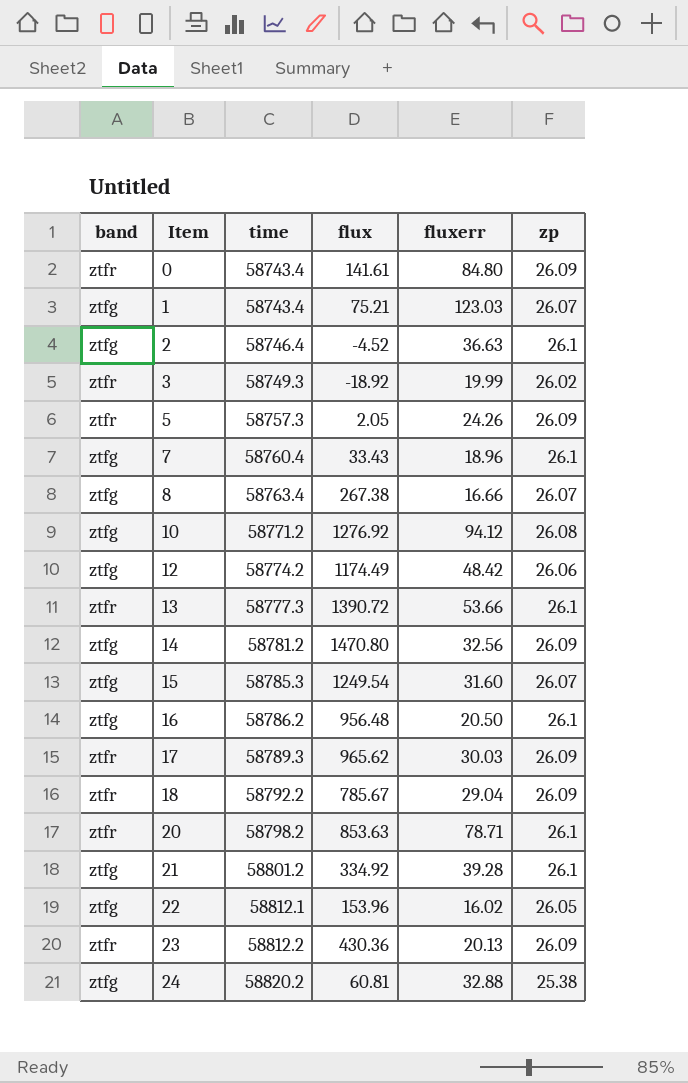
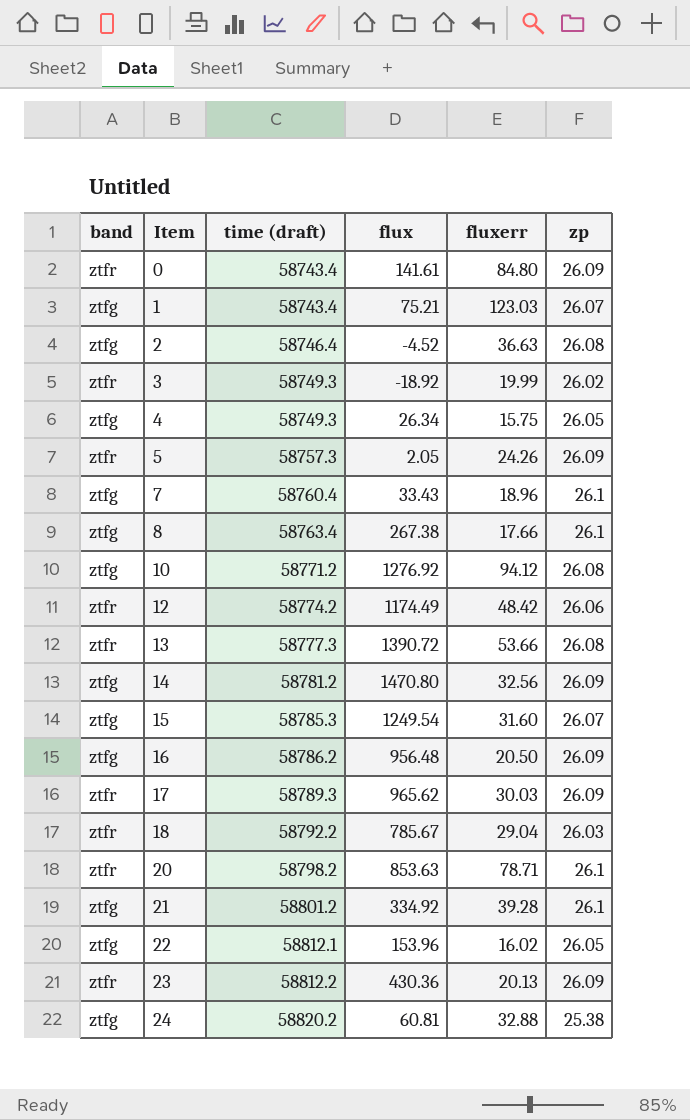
column name: time -> time (draft)
2 | zp: 26.1 -> 26.08
row 4: none -> ztfg | 58749.3 | 26.34 | 15.75 | 26.05
8 | fluxerr: 16.66 -> 17.66
8 | zp: 26.07 -> 26.1
12 | band: ztfg -> ztfr
13 | zp: 26.1 -> 26.08
16 | zp: 26.1 -> 26.09
18 | zp: 26.09 -> 26.03

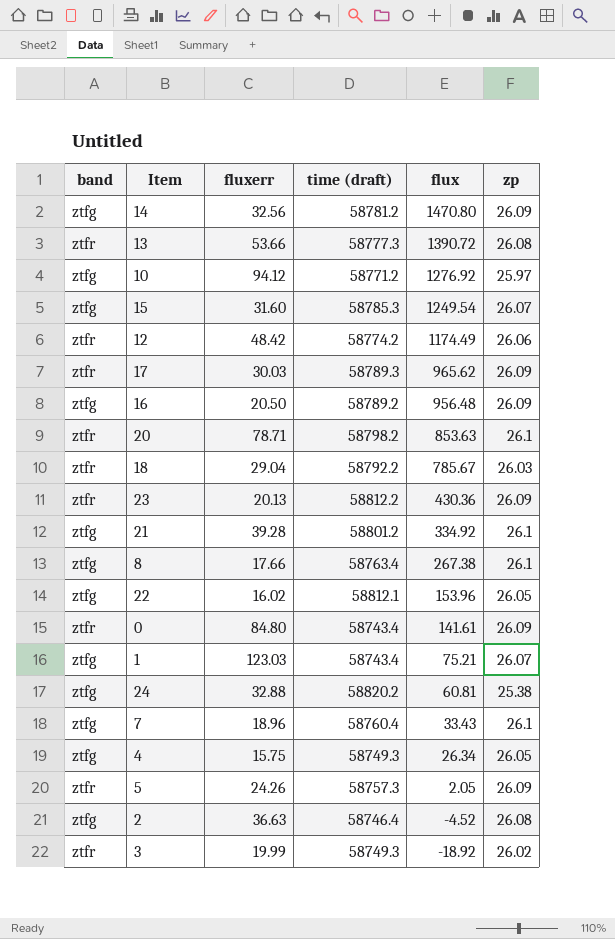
row order: Item ascending -> flux descending
column fluxerr | position: 5 -> 3
10 | zp: 26.08 -> 25.97
16 | time (draft): 58786.2 -> 58789.2

